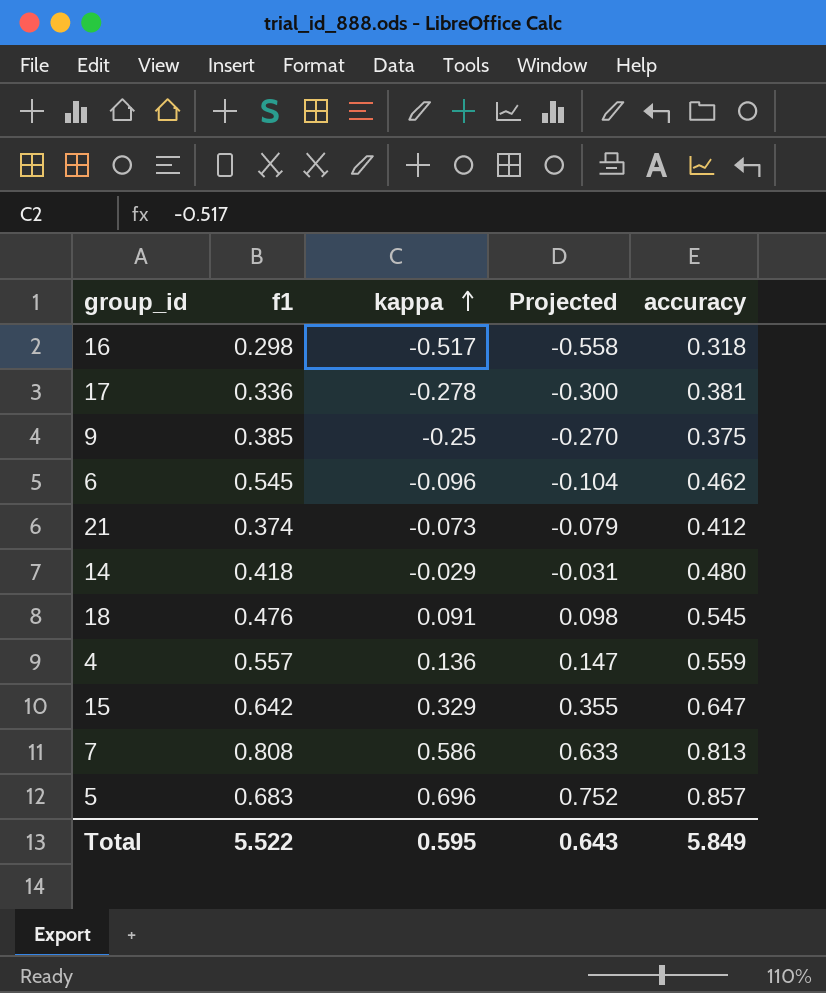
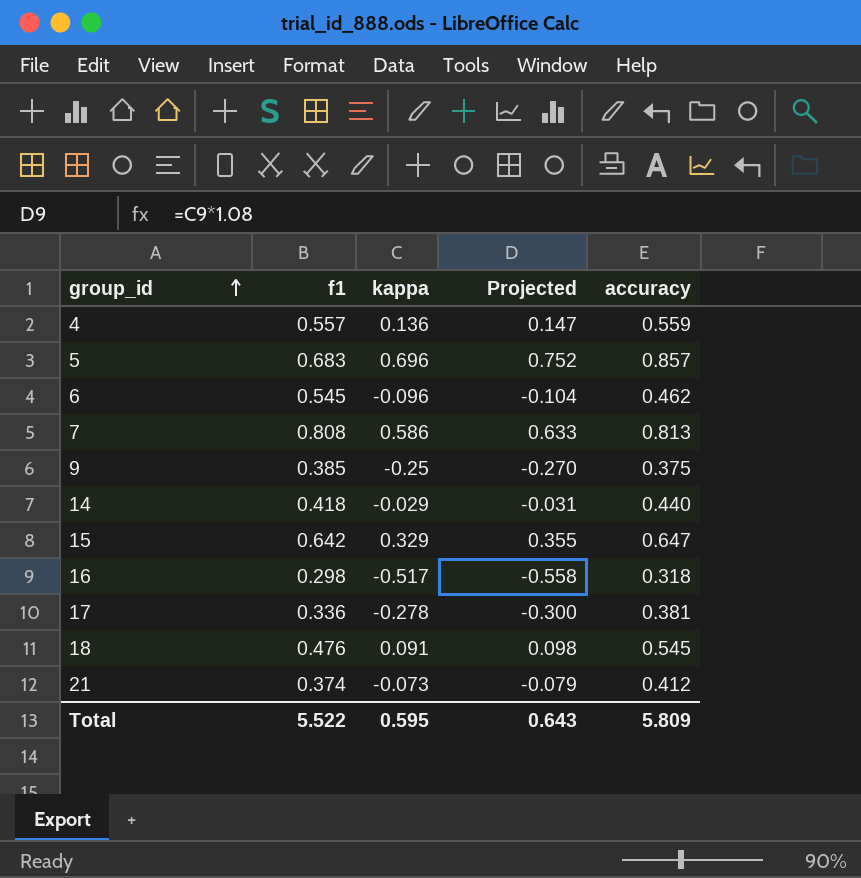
row order: kappa ascending -> group_id ascending
14 | accuracy: 0.480 -> 0.440
Total | accuracy: 5.849 -> 5.809

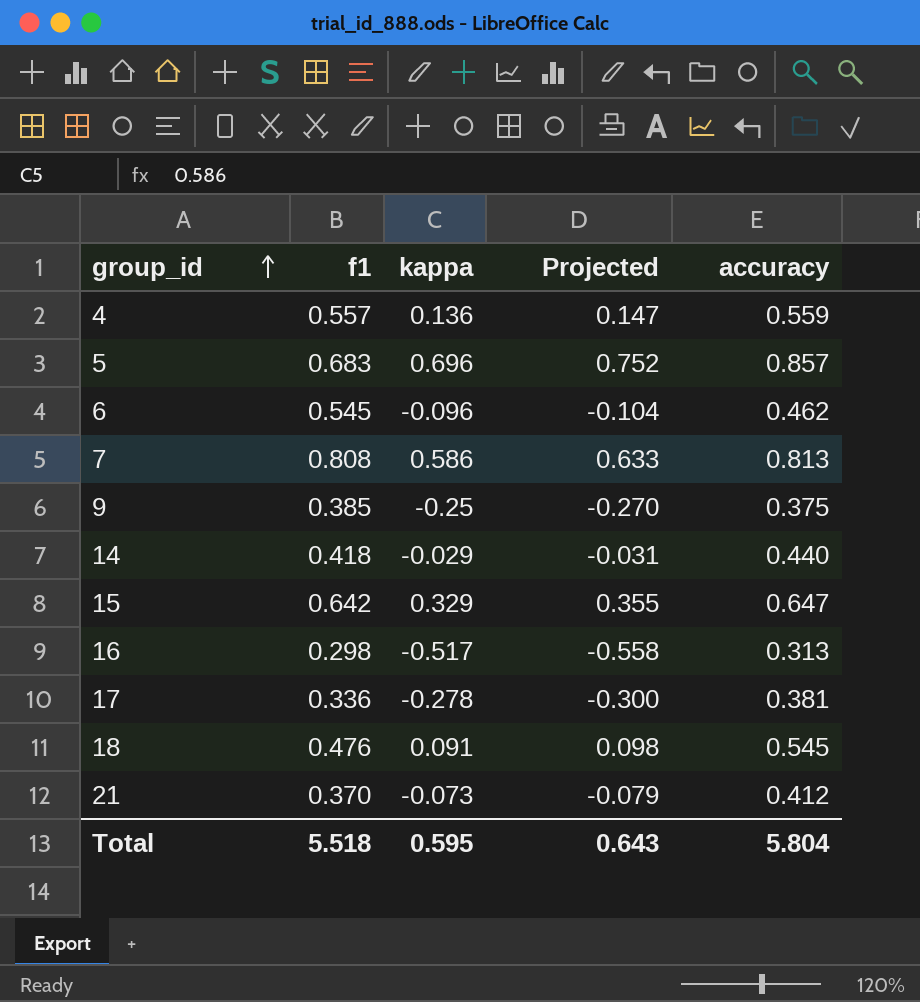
16 | accuracy: 0.318 -> 0.313
21 | f1: 0.374 -> 0.370
Total | f1: 5.522 -> 5.518
Total | accuracy: 5.809 -> 5.804

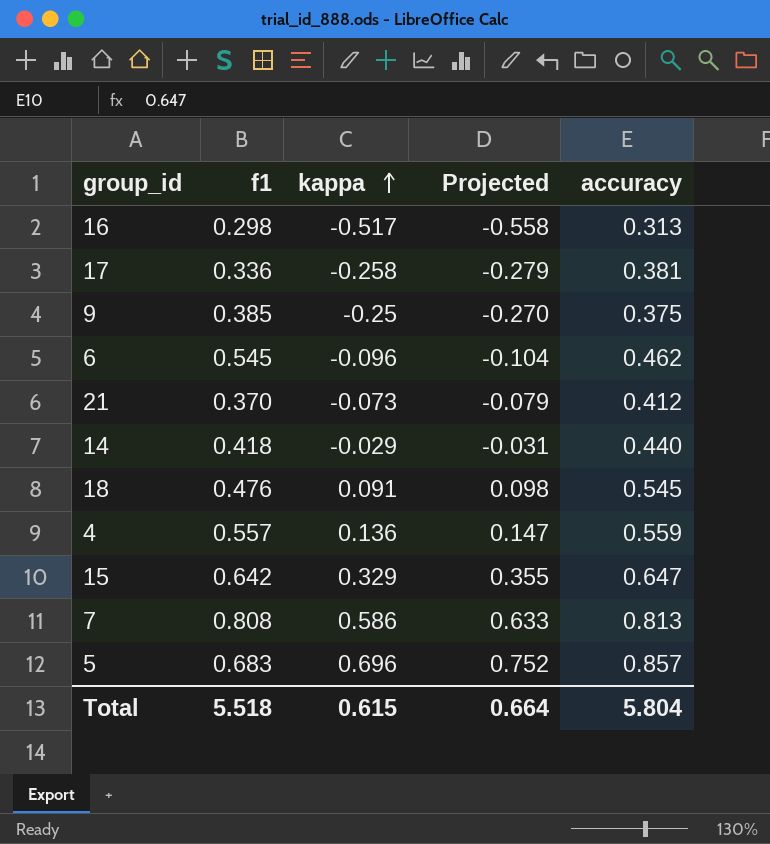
row order: group_id ascending -> kappa ascending
17 | kappa: -0.278 -> -0.258
17 | Projected: -0.300 -> -0.279
Total | kappa: 0.595 -> 0.615
Total | Projected: 0.643 -> 0.664

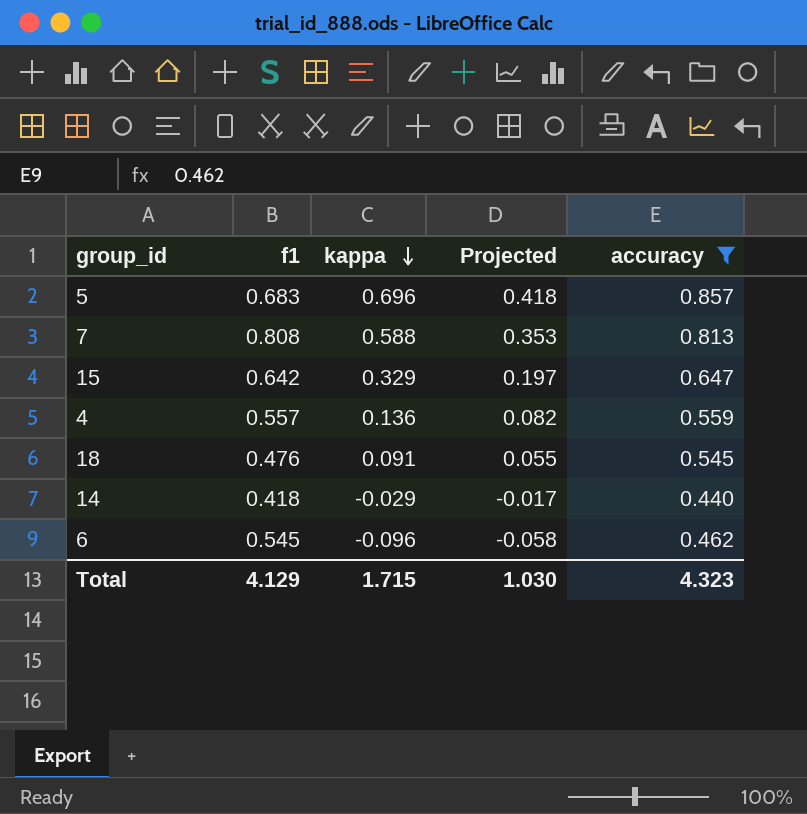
filter: none -> accuracy >= 0.440
row order: kappa ascending -> kappa descending
column Projected | formula: [kappa] * 1.08 -> [kappa] * 0.6
7 | kappa: 0.586 -> 0.588
Total | f1: 5.518 -> 4.129
Total | kappa: 0.615 -> 1.715
Total | Projected: 0.664 -> 1.030
Total | accuracy: 5.804 -> 4.323

